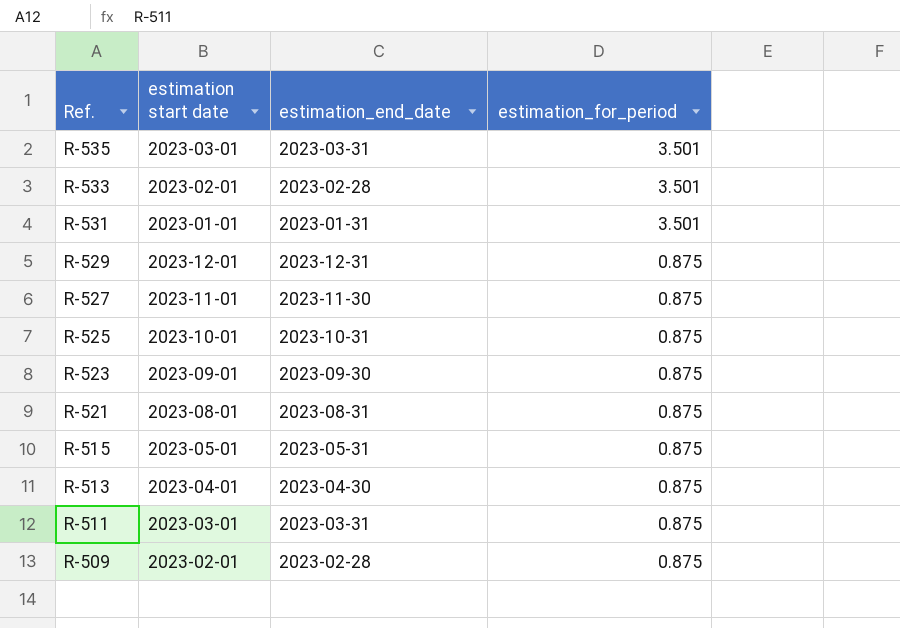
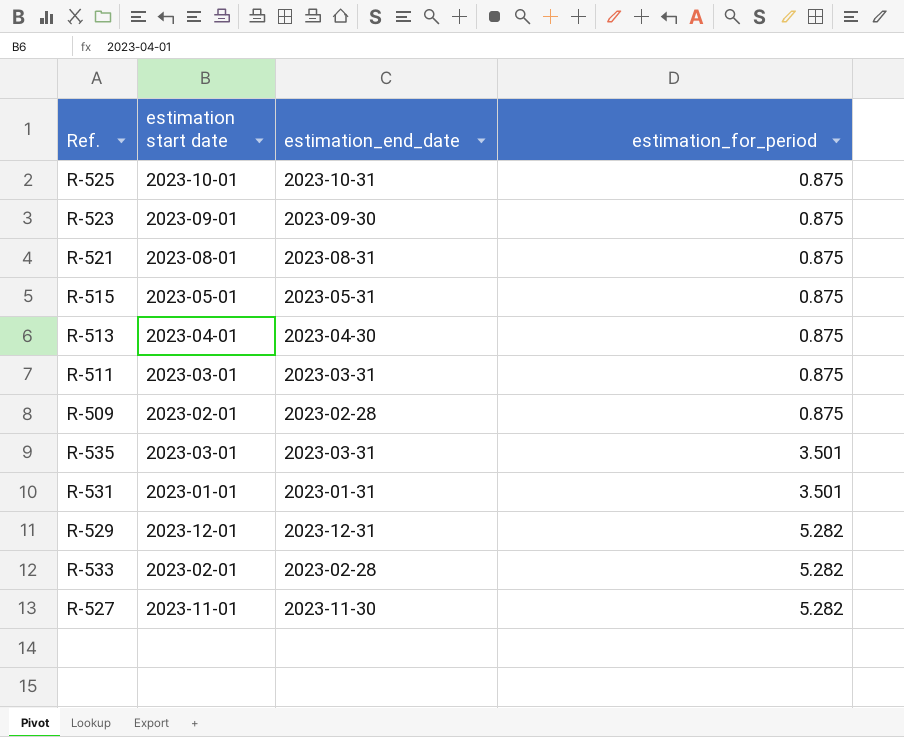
row order: Ref. descending -> estimation_for_period ascending
R-529 | estimation_for_period: 0.875 -> 5.282
R-533 | estimation_for_period: 3.501 -> 5.282
R-527 | estimation_for_period: 0.875 -> 5.282

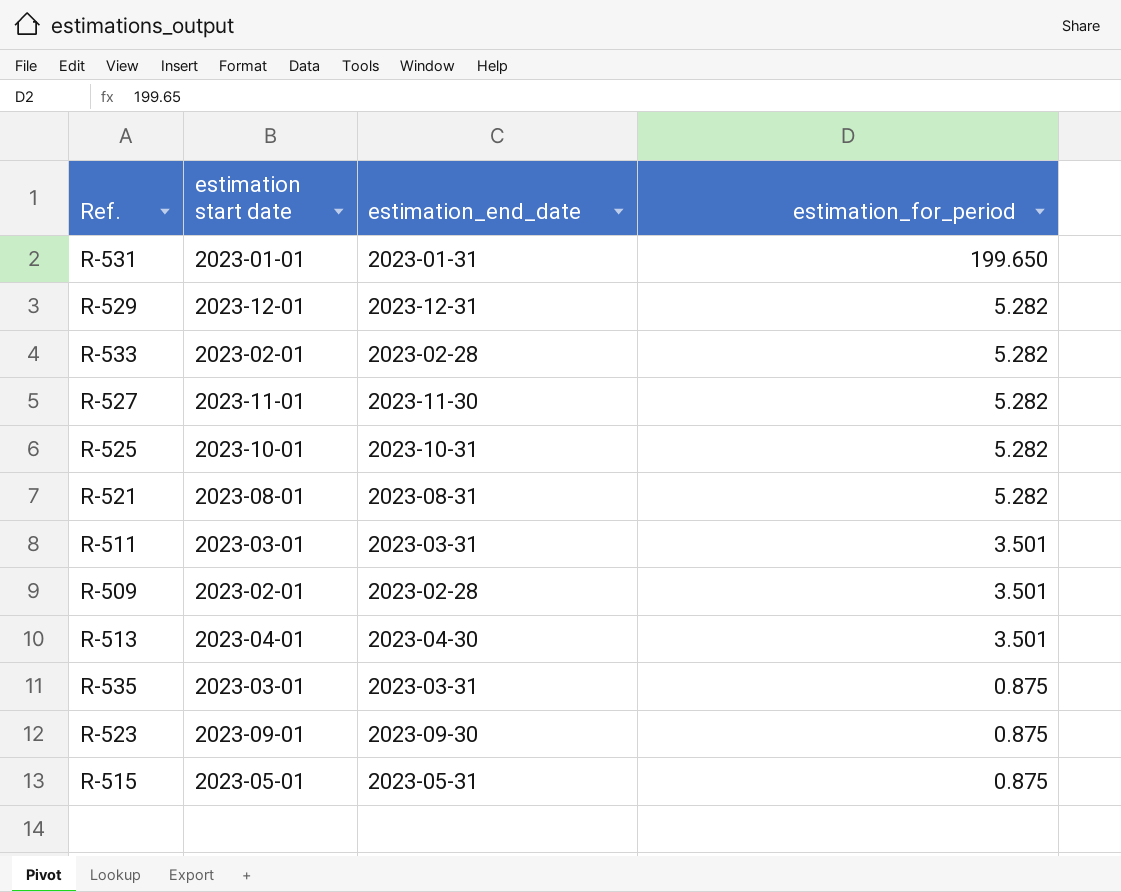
row order: estimation_for_period ascending -> estimation_for_period descending
R-531 | estimation_for_period: 3.501 -> 199.650
R-525 | estimation_for_period: 0.875 -> 5.282
R-521 | estimation_for_period: 0.875 -> 5.282
R-511 | estimation_for_period: 0.875 -> 3.501
R-509 | estimation_for_period: 0.875 -> 3.501
R-513 | estimation_for_period: 0.875 -> 3.501
R-535 | estimation_for_period: 3.501 -> 0.875

